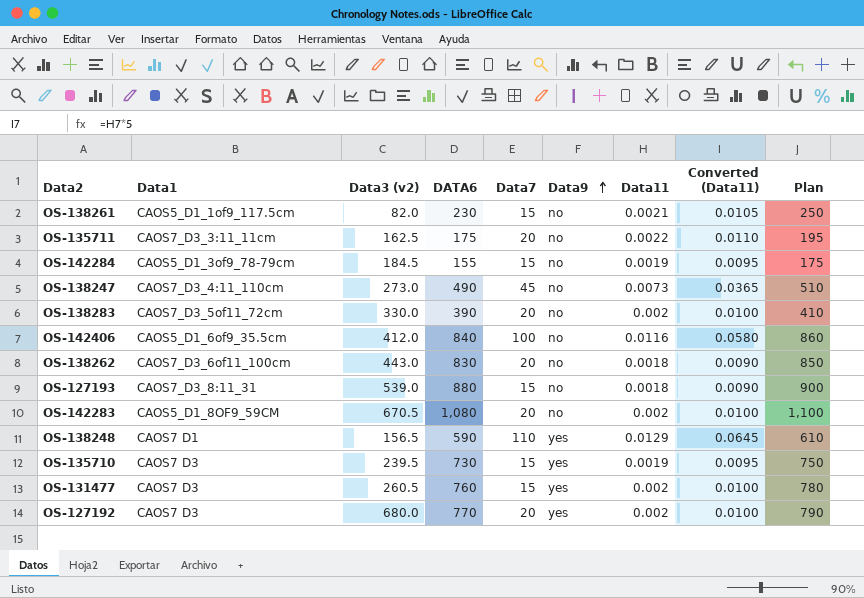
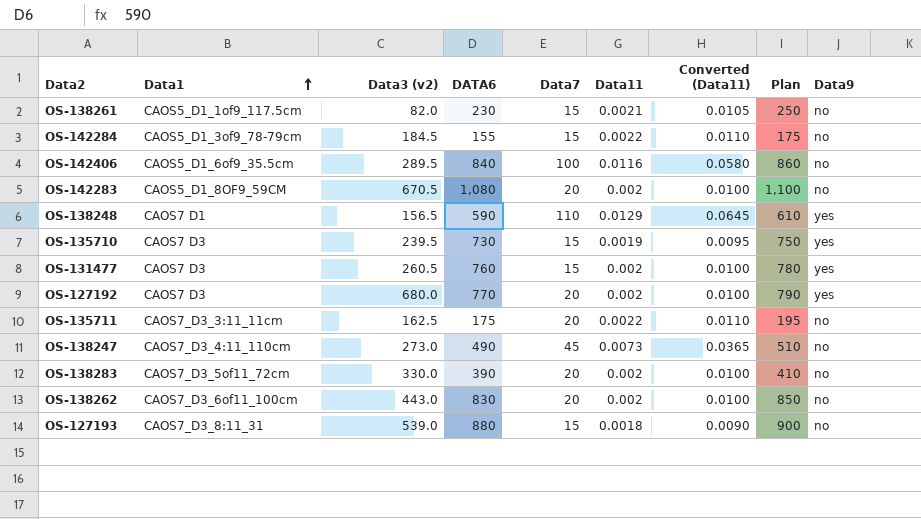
row order: Data9 ascending -> Data1 ascending
column Data9 | position: 6 -> 9
OS-142284 | Data11: 0.0019 -> 0.0022
OS-142284 | Converted (Data11): 0.0095 -> 0.0110
OS-142406 | Data3 (v2): 412.0 -> 289.5
OS-138262 | Data11: 0.0018 -> 0.002
OS-138262 | Converted (Data11): 0.0090 -> 0.0100

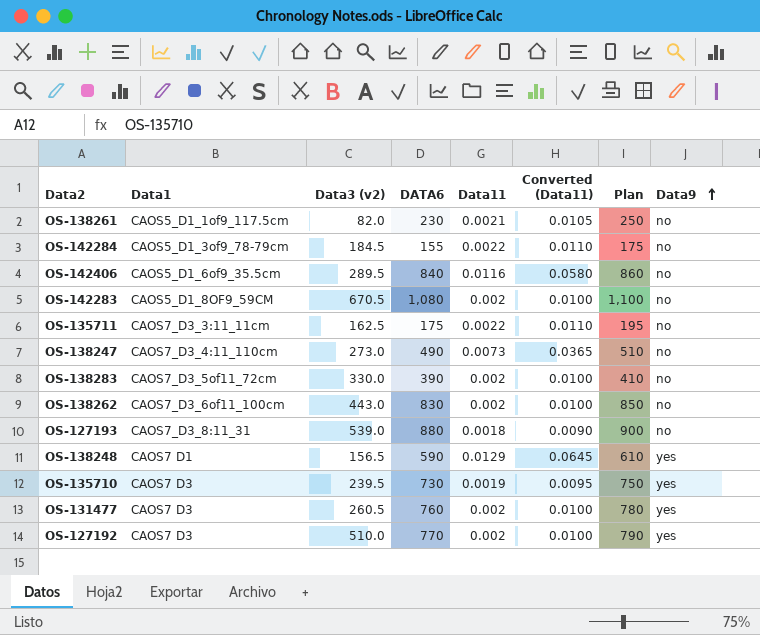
row order: Data1 ascending -> Data9 ascending
column Data7 | position: 5 -> none
OS-127192 | Data3 (v2): 680.0 -> 510.0

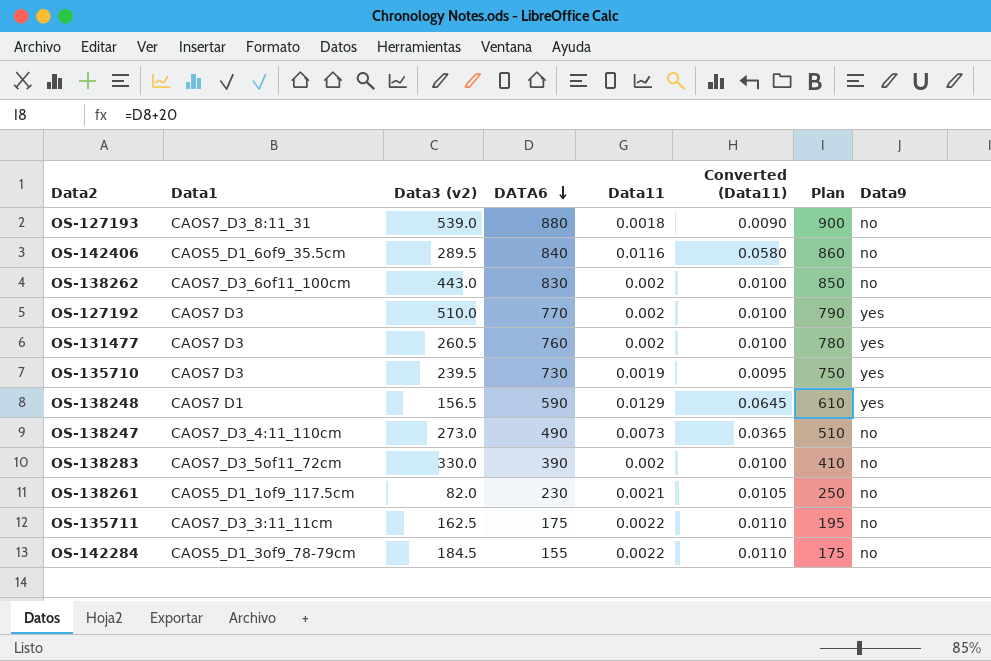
row order: Data9 ascending -> DATA6 descending
row OS-142283: CAOS5_D1_8OF9_59CM | 670.5 | 1,080 | 0.002 | 0.0100 | 1,100 | no -> none

